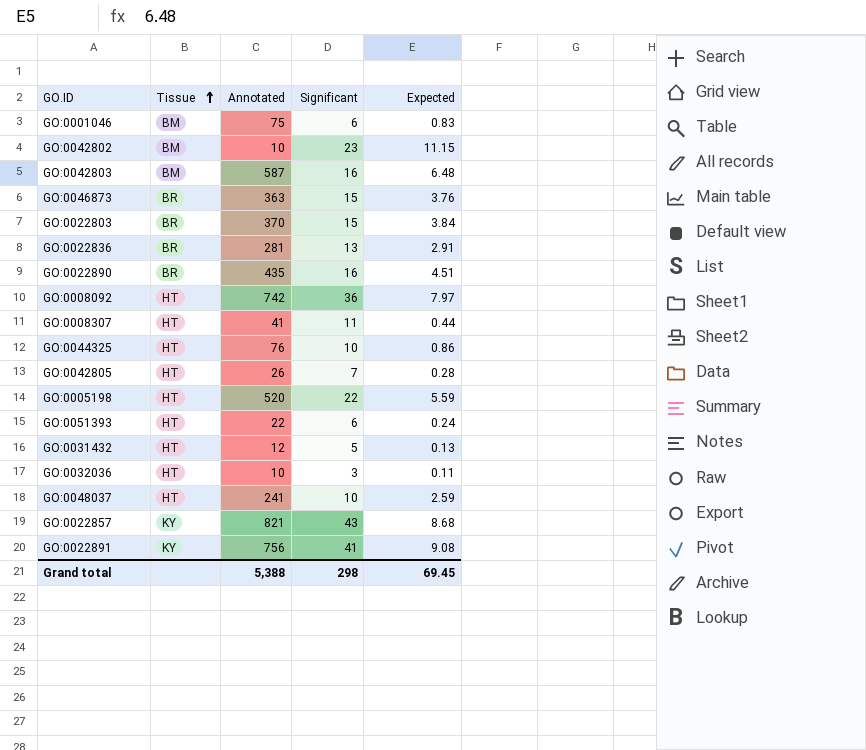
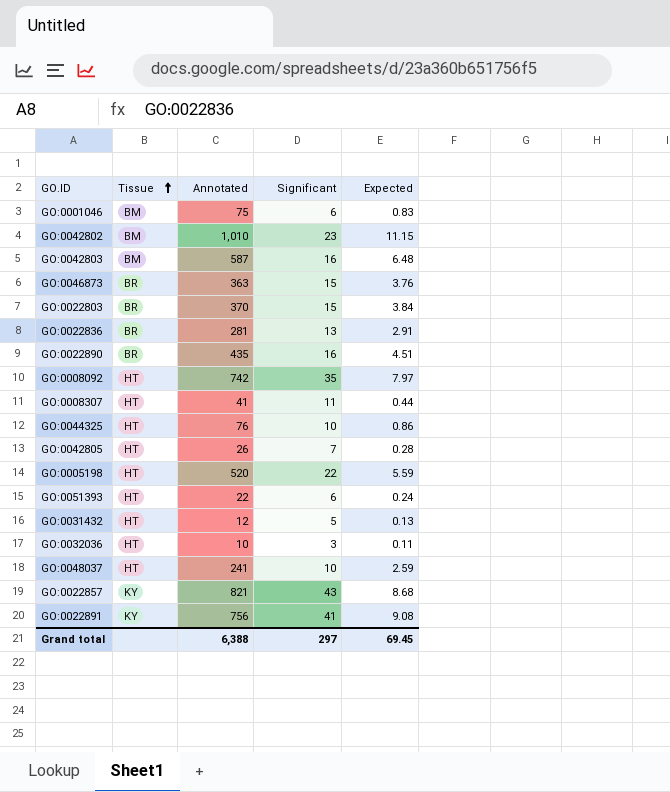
GO:0042802 | Annotated: 10 -> 1,010
GO:0008092 | Significant: 36 -> 35
Grand total | Annotated: 5,388 -> 6,388
Grand total | Significant: 298 -> 297

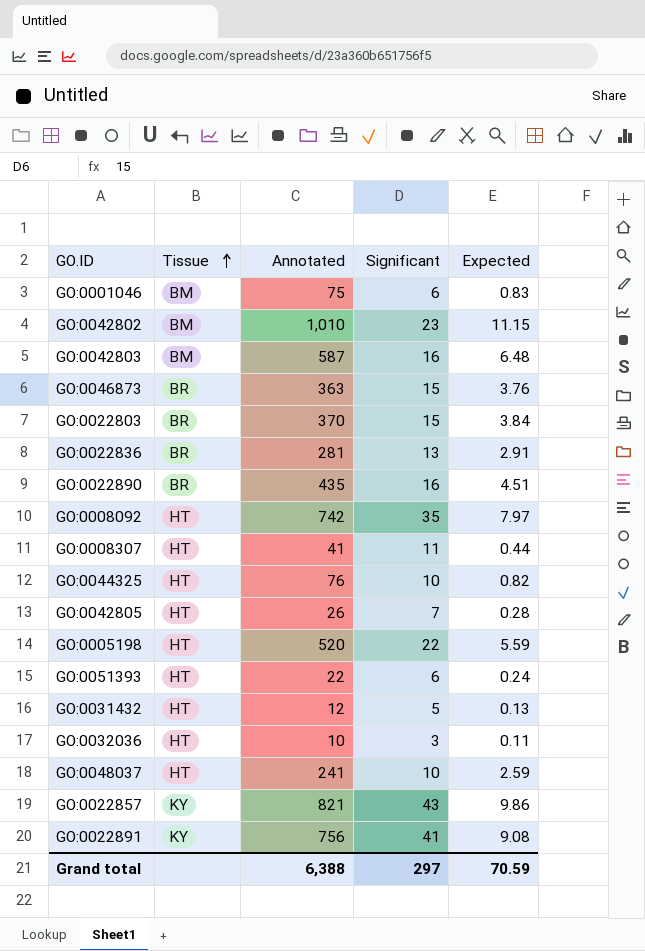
GO:0044325 | Expected: 0.86 -> 0.82
GO:0022857 | Expected: 8.68 -> 9.86
Grand total | Expected: 69.45 -> 70.59

